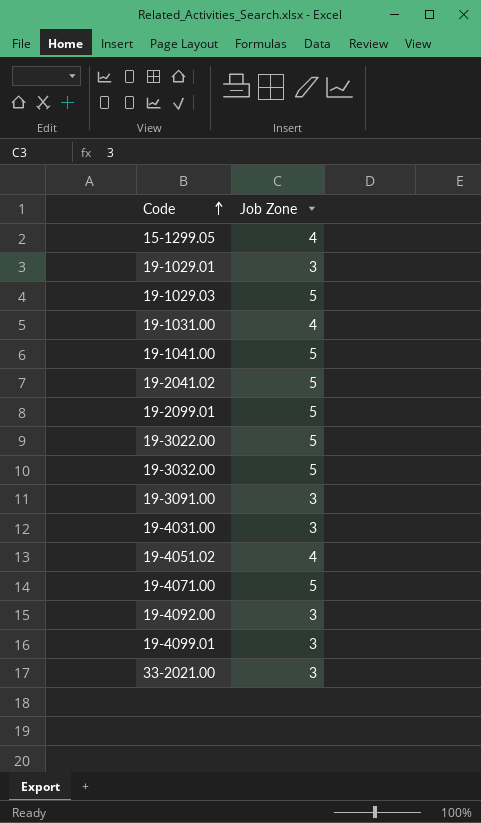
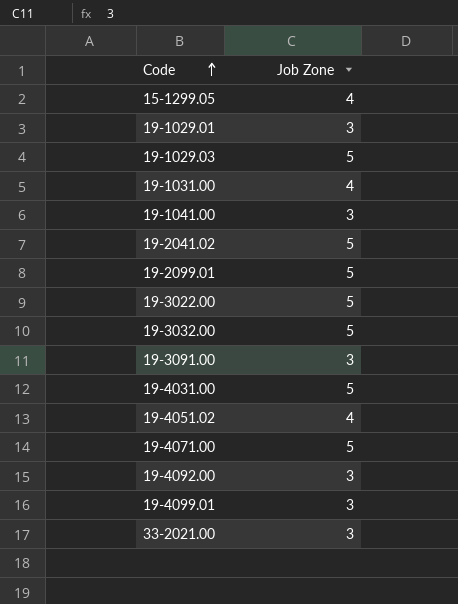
19-1041.00 | Job Zone: 5 -> 3
19-4031.00 | Job Zone: 3 -> 5

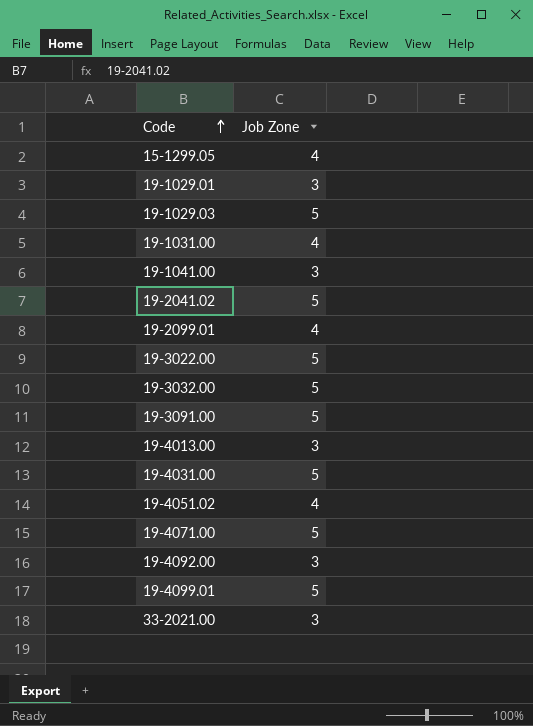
19-2099.01 | Job Zone: 5 -> 4
19-3091.00 | Job Zone: 3 -> 5
row 19-4013.00: none -> 3
19-4099.01 | Job Zone: 3 -> 5

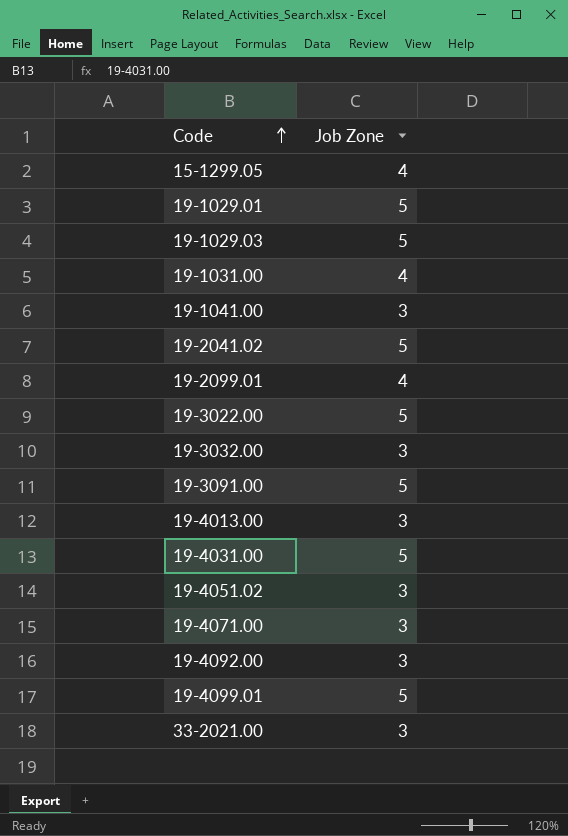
19-1029.01 | Job Zone: 3 -> 5
19-3032.00 | Job Zone: 5 -> 3
19-4051.02 | Job Zone: 4 -> 3
19-4071.00 | Job Zone: 5 -> 3

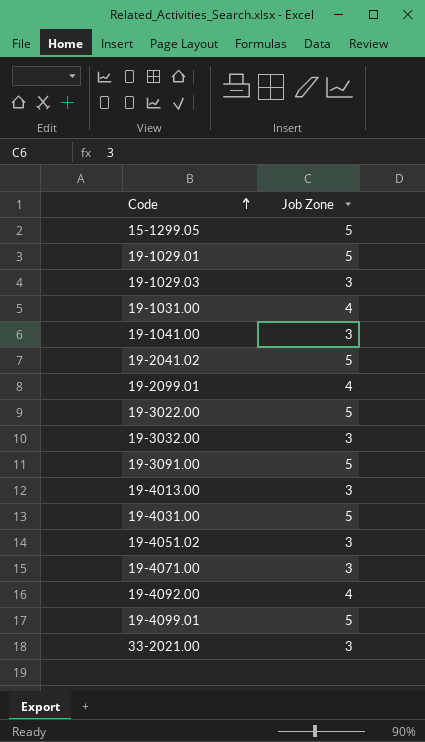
15-1299.05 | Job Zone: 4 -> 5
19-1029.03 | Job Zone: 5 -> 3
19-4092.00 | Job Zone: 3 -> 4

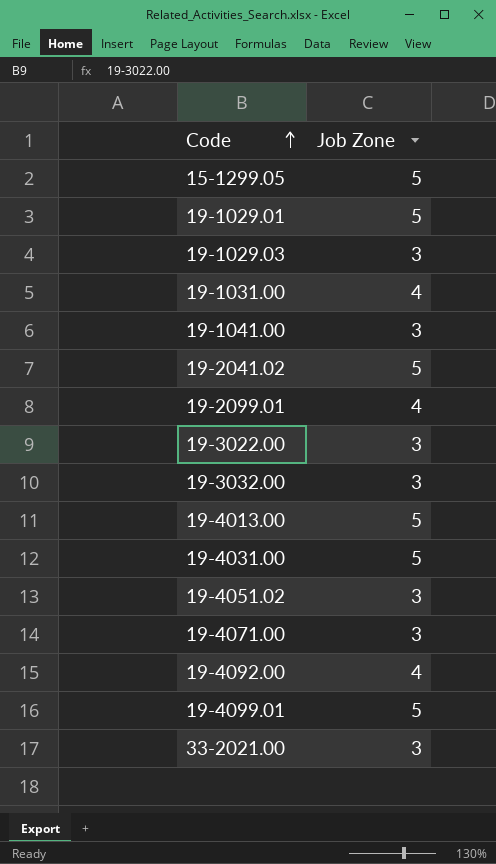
row 19-3091.00: 5 -> none
19-3022.00 | Job Zone: 5 -> 3
19-4013.00 | Job Zone: 3 -> 5

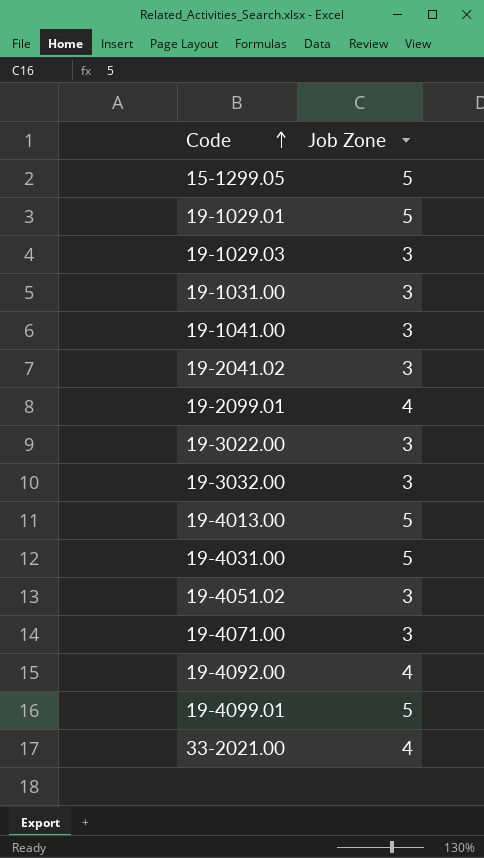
19-1031.00 | Job Zone: 4 -> 3
19-2041.02 | Job Zone: 5 -> 3
33-2021.00 | Job Zone: 3 -> 4

